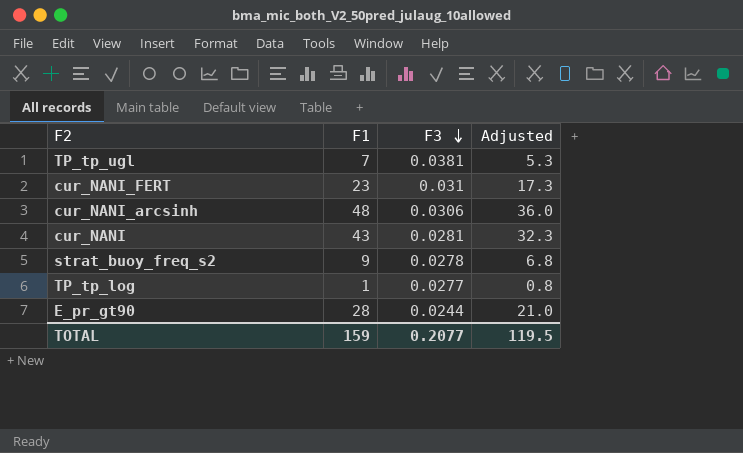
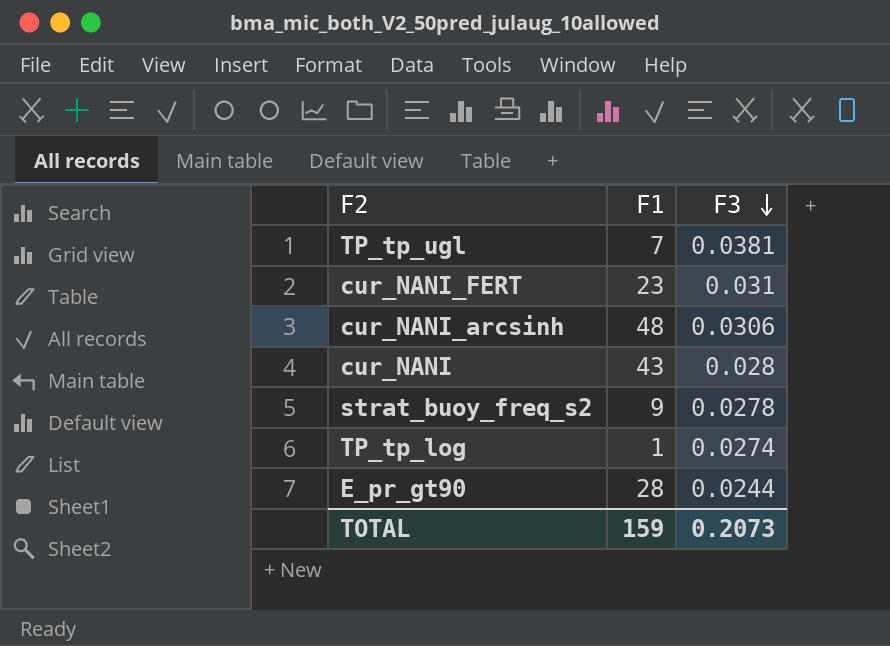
column Adjusted | formula: [F1] * 0.75 -> none
cur_NANI | F3: 0.0281 -> 0.028
TP_tp_log | F3: 0.0277 -> 0.0274
TOTAL | F3: 0.2077 -> 0.2073

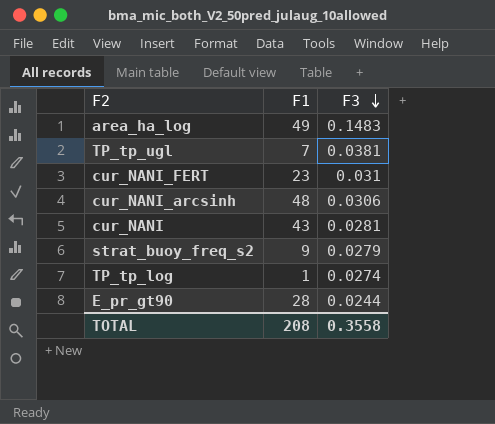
row area_ha_log: none -> 49 | 0.1483
cur_NANI | F3: 0.028 -> 0.0281
strat_buoy_freq_s2 | F3: 0.0278 -> 0.0279
TOTAL | F1: 159 -> 208
TOTAL | F3: 0.2073 -> 0.3558

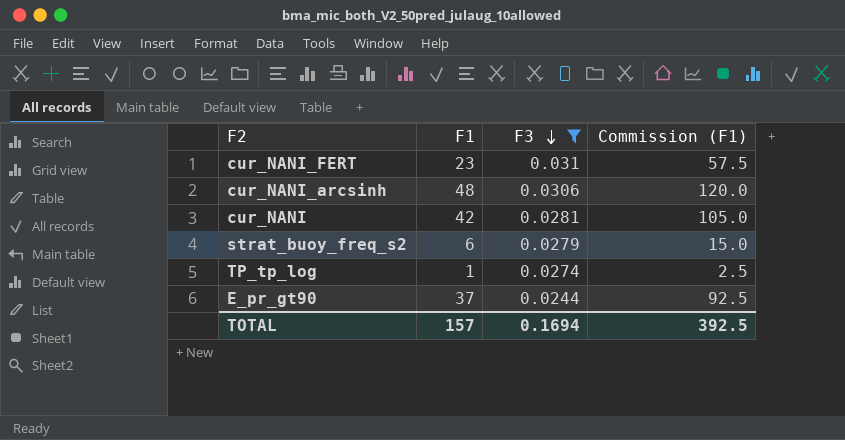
filter: none -> F3 <= 0.031
column Commission (F1) | formula: none -> [F1] * 2.5
cur_NANI | F1: 43 -> 42
strat_buoy_freq_s2 | F1: 9 -> 6
E_pr_gt90 | F1: 28 -> 37
TOTAL | F1: 208 -> 157
TOTAL | F3: 0.3558 -> 0.1694

